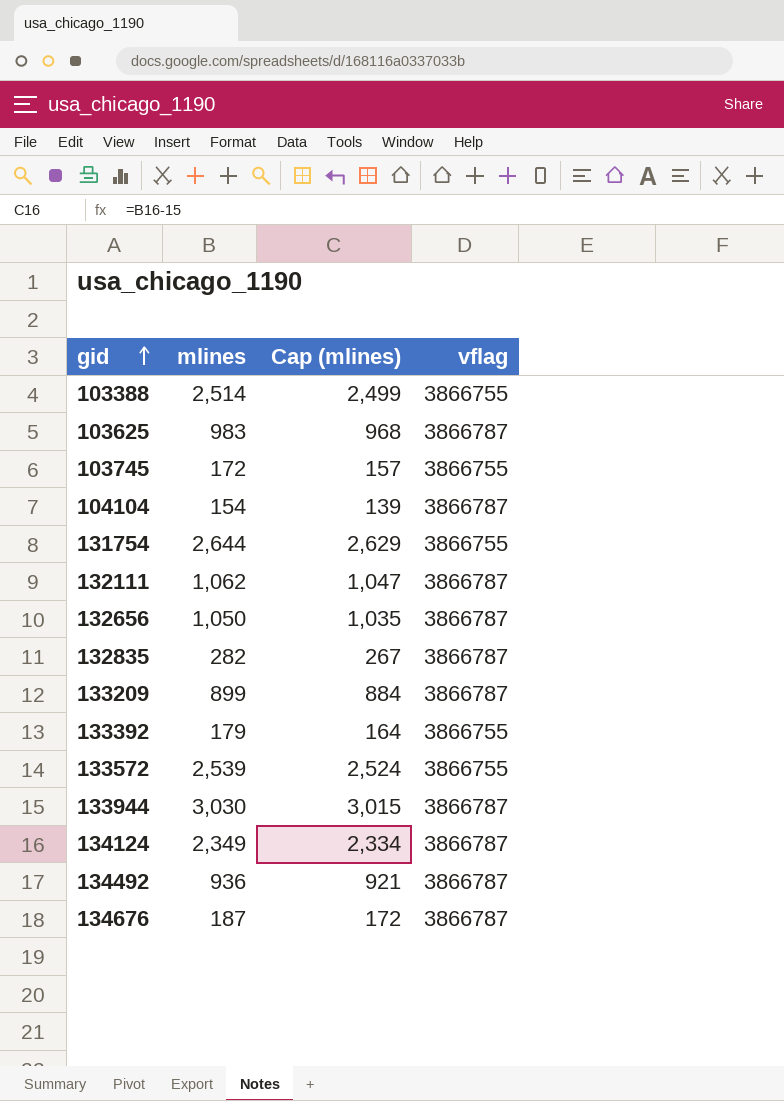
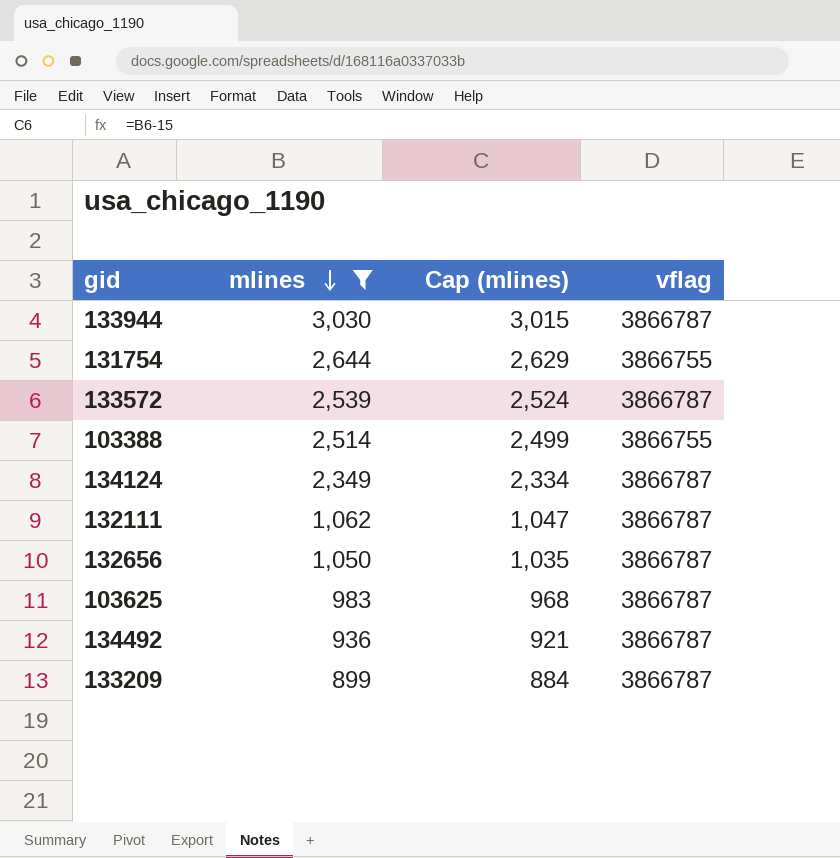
filter: none -> mlines >= 899
row order: gid ascending -> mlines descending
133572 | vflag: 3866755 -> 3866787

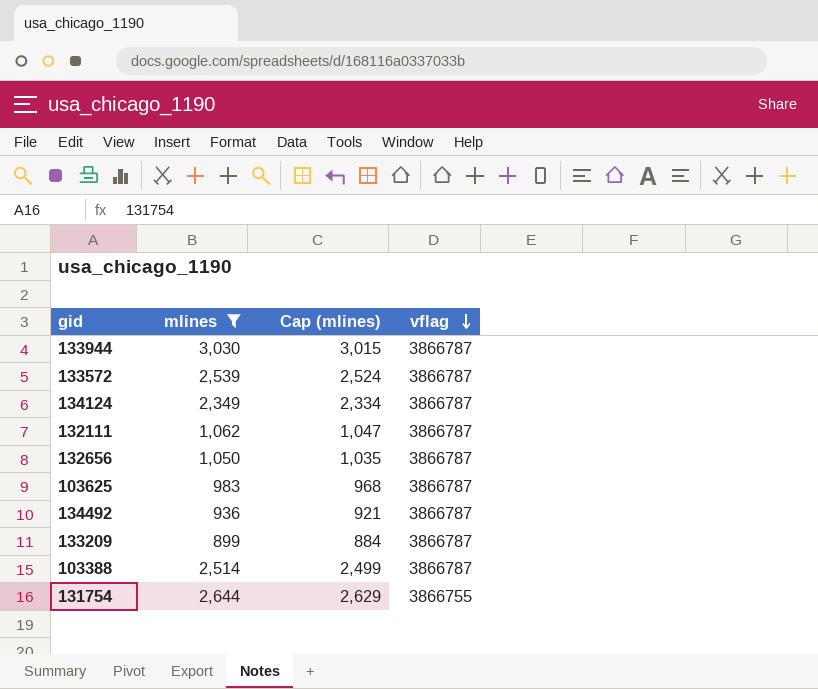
row order: mlines descending -> vflag descending
103388 | vflag: 3866755 -> 3866787

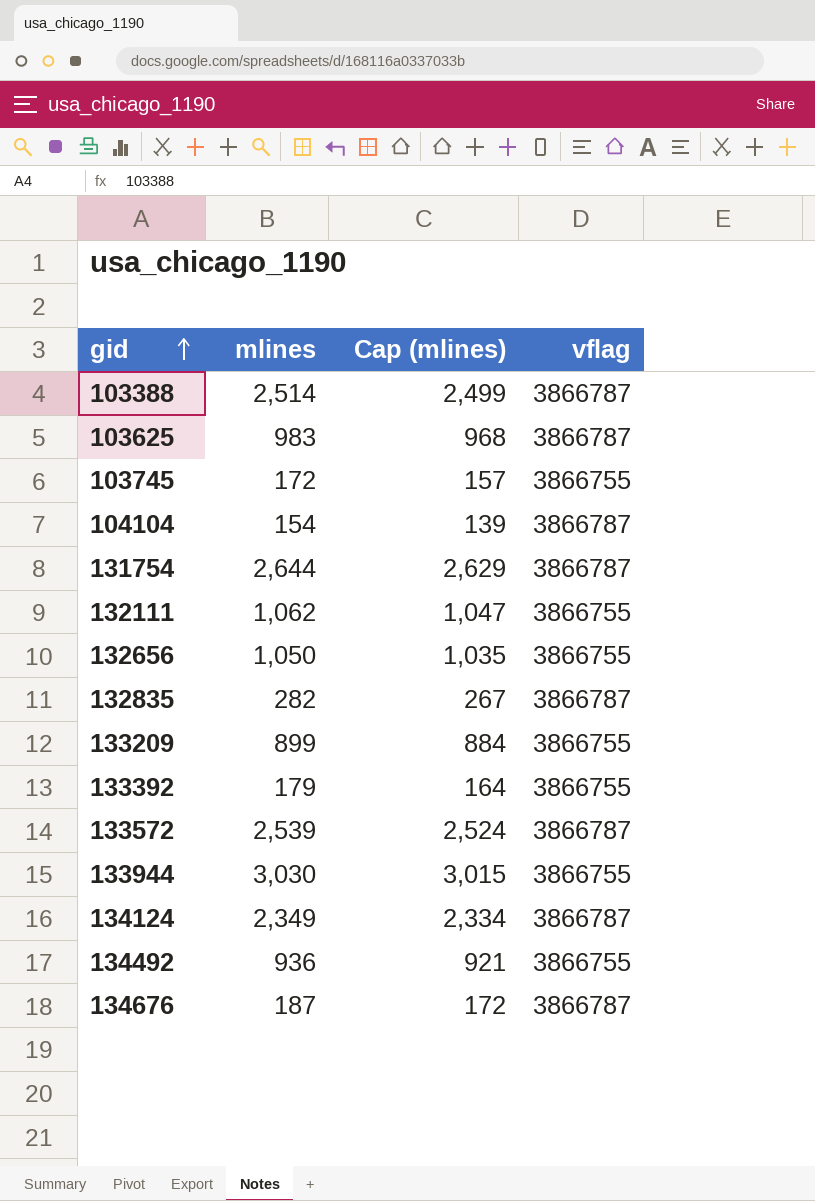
filter: mlines >= 899 -> none
row order: vflag descending -> gid ascending
131754 | vflag: 3866755 -> 3866787
132111 | vflag: 3866787 -> 3866755
132656 | vflag: 3866787 -> 3866755
133209 | vflag: 3866787 -> 3866755
133944 | vflag: 3866787 -> 3866755
134492 | vflag: 3866787 -> 3866755

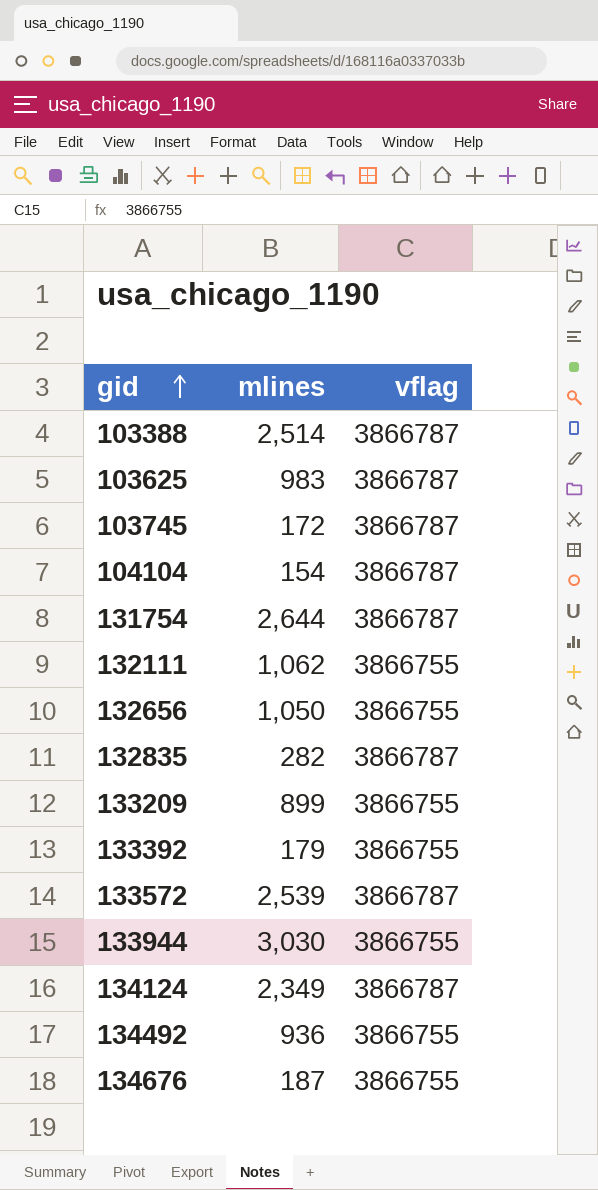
column Cap (mlines) | formula: [mlines] - 15 -> none
103745 | vflag: 3866755 -> 3866787
134676 | vflag: 3866787 -> 3866755

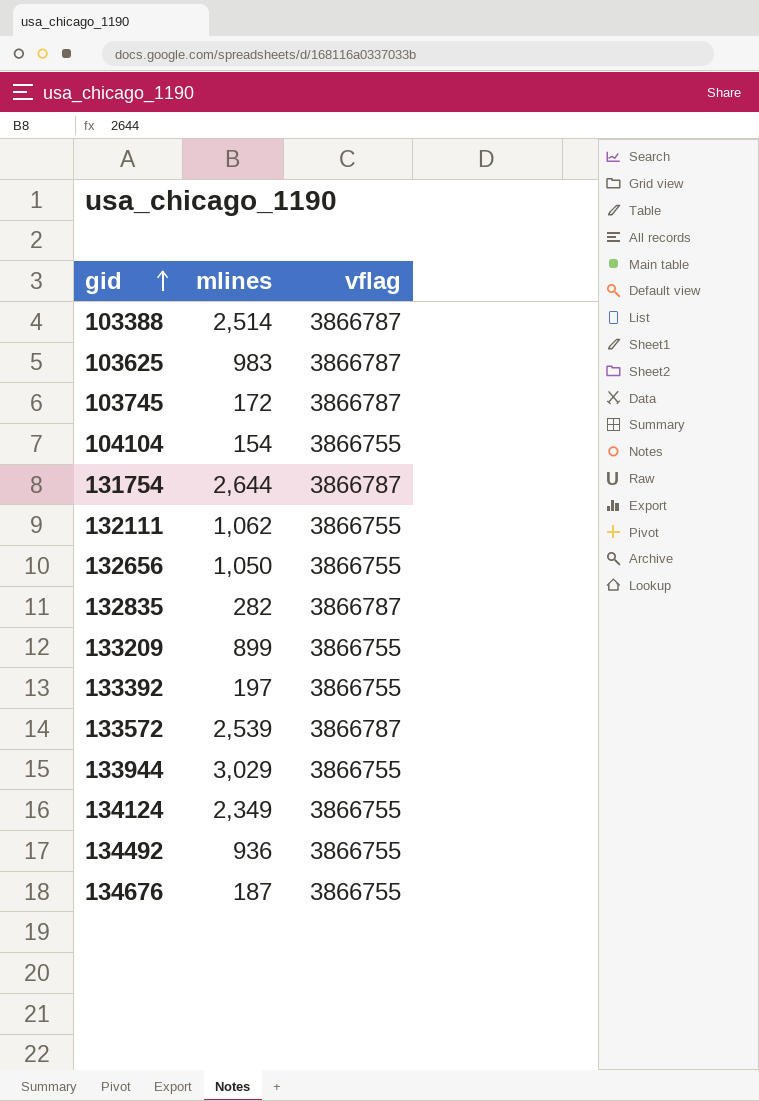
104104 | vflag: 3866787 -> 3866755
133392 | mlines: 179 -> 197
133944 | mlines: 3,030 -> 3,029
134124 | vflag: 3866787 -> 3866755

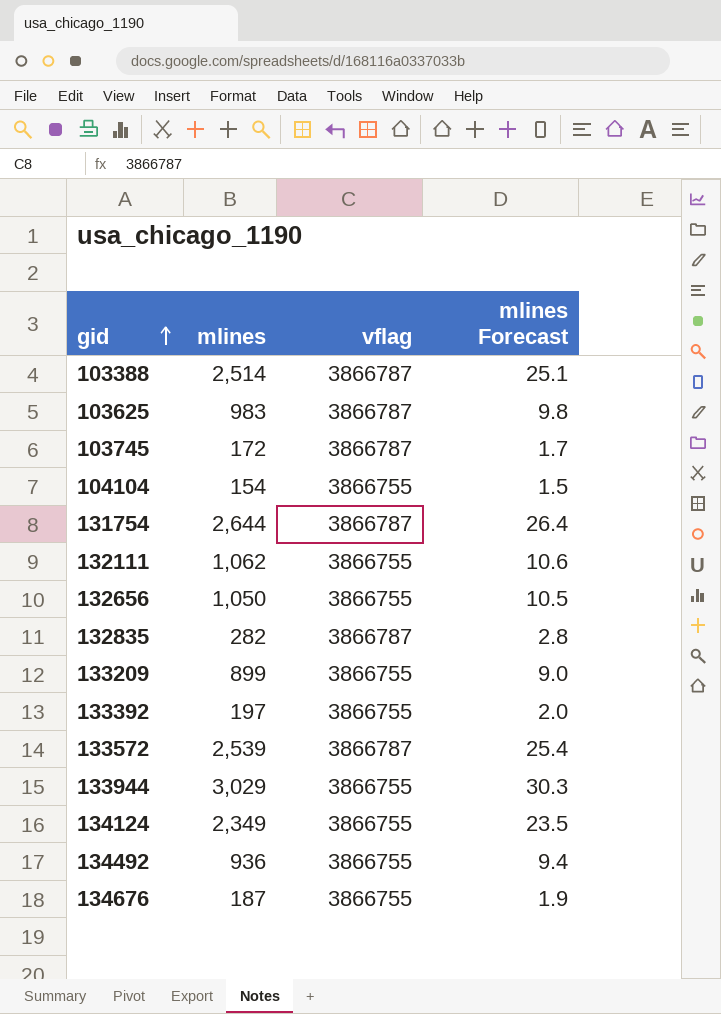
column mlines Forecast | formula: none -> [mlines] * 0.01

